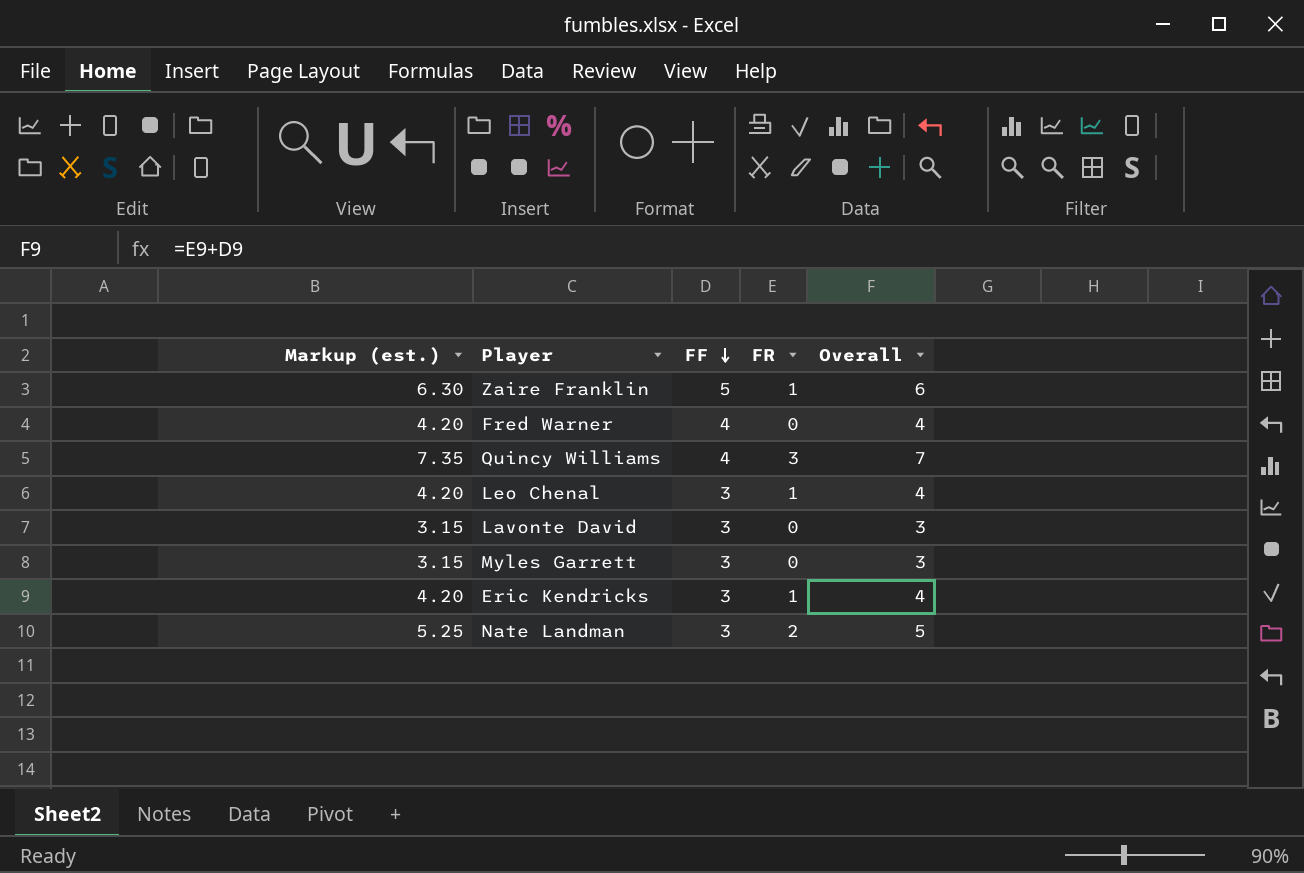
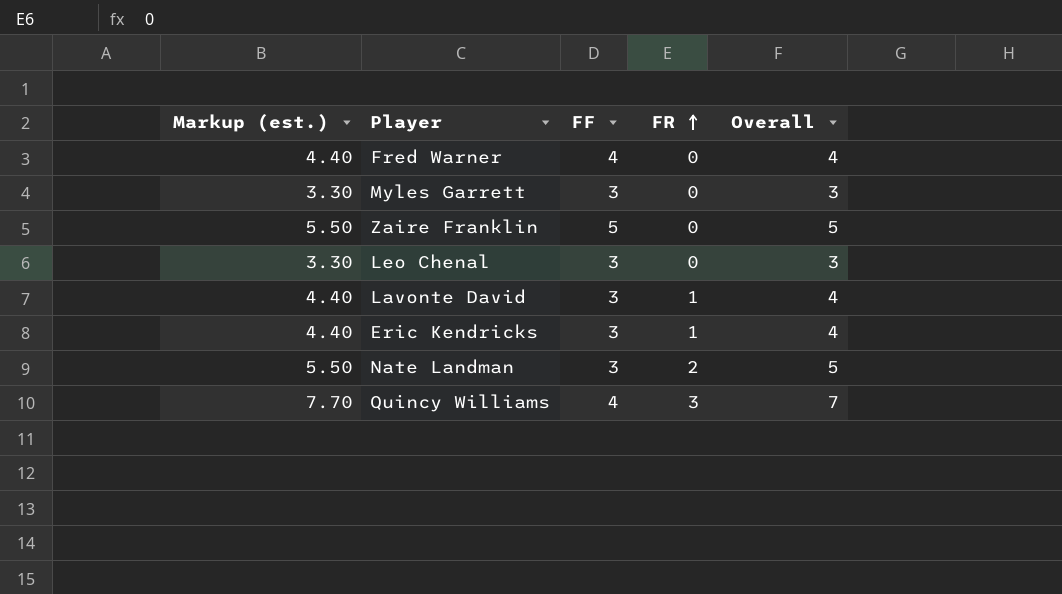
row order: FF descending -> FR ascending
column Markup (est.) | formula: [Overall] * 1.05 -> [Overall] * 1.1
Zaire Franklin | FR: 1 -> 0
Zaire Franklin | Overall: 6 -> 5
Leo Chenal | FR: 1 -> 0
Leo Chenal | Overall: 4 -> 3
Lavonte David | FR: 0 -> 1
Lavonte David | Overall: 3 -> 4

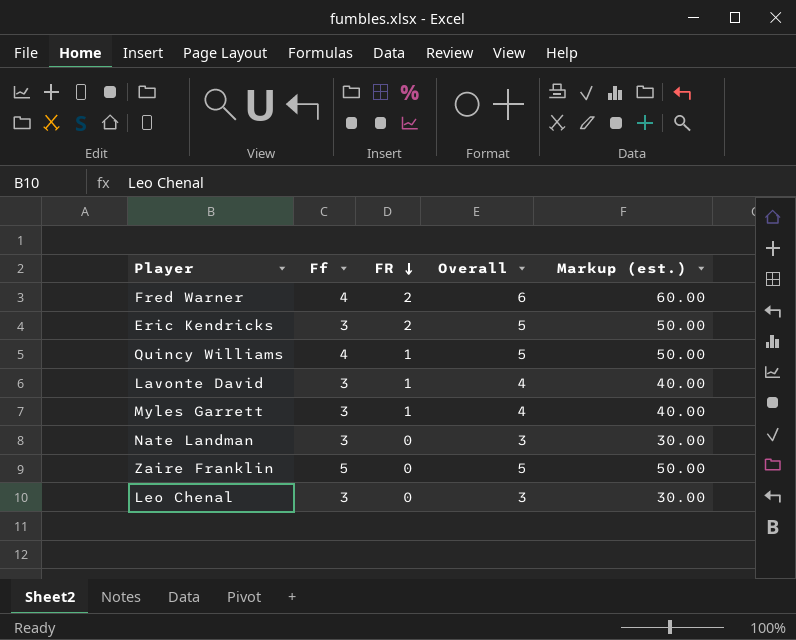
row order: FR ascending -> FR descending
column name: FF -> Ff
column Markup (est.) | formula: [Overall] * 1.1 -> [Overall] * 10
column Markup (est.) | position: 1 -> 5
Fred Warner | FR: 0 -> 2
Fred Warner | Overall: 4 -> 6
Eric Kendricks | FR: 1 -> 2
Eric Kendricks | Overall: 4 -> 5
Quincy Williams | FR: 3 -> 1
Quincy Williams | Overall: 7 -> 5
Myles Garrett | FR: 0 -> 1
Myles Garrett | Overall: 3 -> 4
Nate Landman | FR: 2 -> 0
Nate Landman | Overall: 5 -> 3

